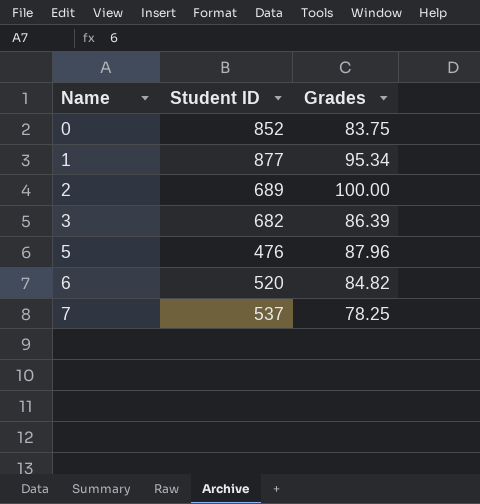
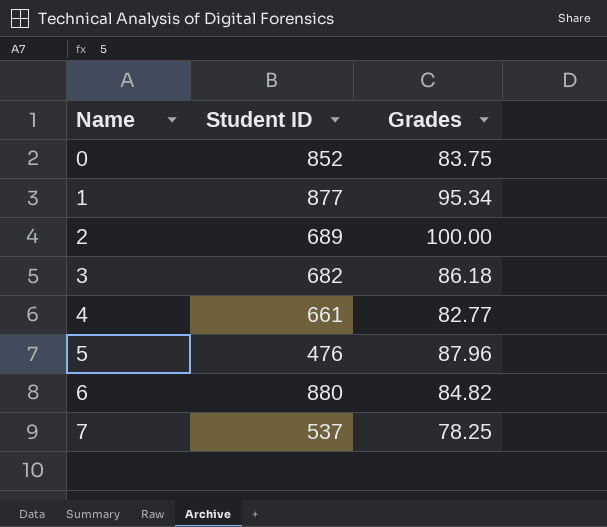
3 | Grades: 86.39 -> 86.18
row 4: none -> 661 | 82.77
6 | Student ID: 520 -> 880

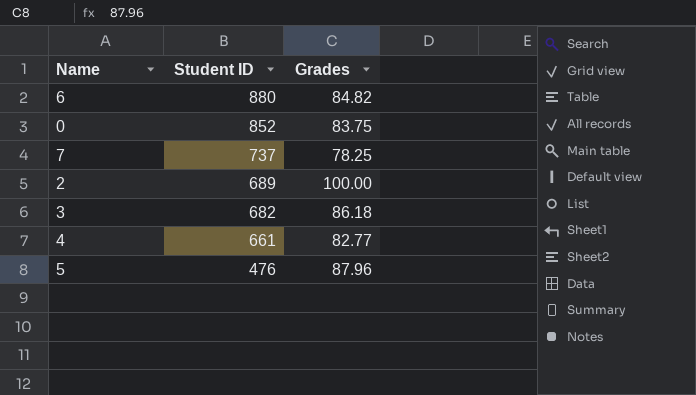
row order: Name ascending -> Student ID descending
row 1: 877 | 95.34 -> none
7 | Student ID: 537 -> 737

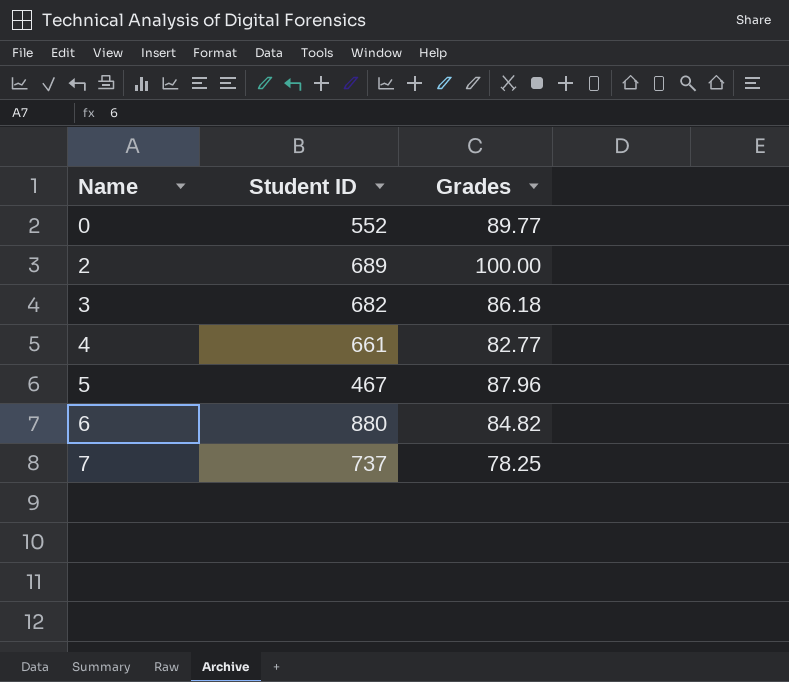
row order: Student ID descending -> Name ascending
0 | Student ID: 852 -> 552
0 | Grades: 83.75 -> 89.77
5 | Student ID: 476 -> 467

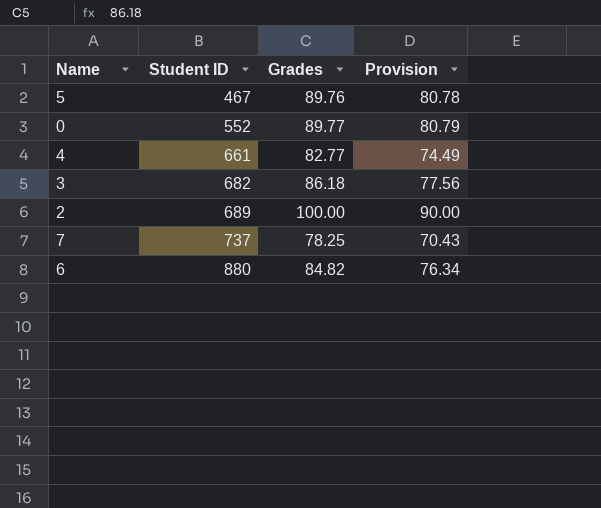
row order: Name ascending -> Student ID ascending
column Provision | formula: none -> [Grades] * 0.9
5 | Grades: 87.96 -> 89.76

